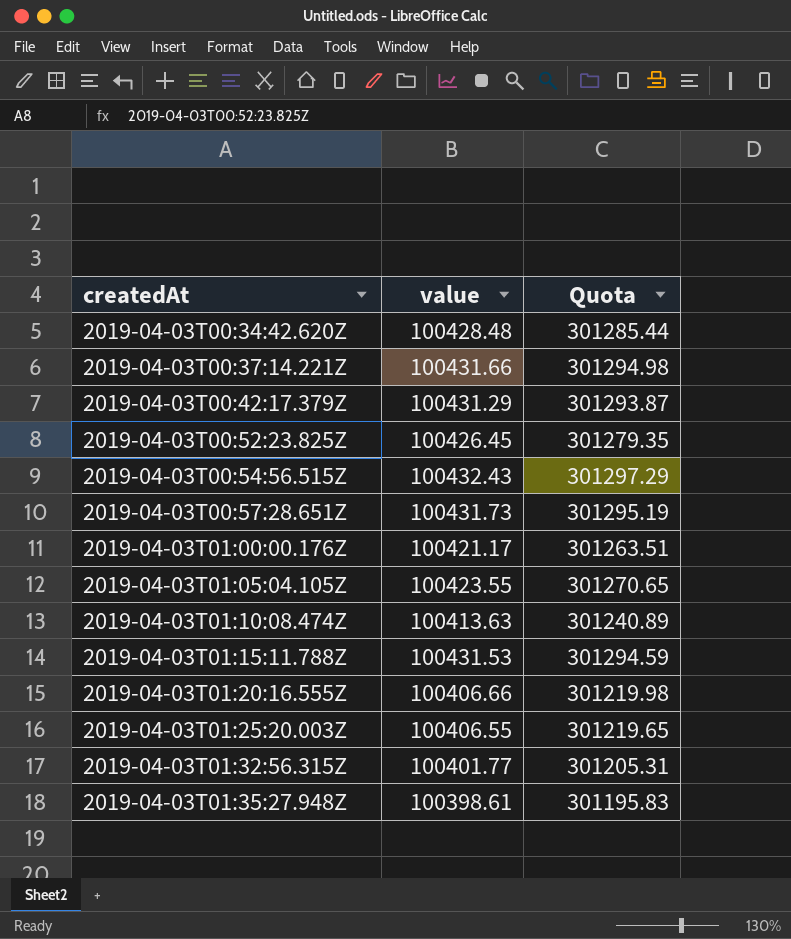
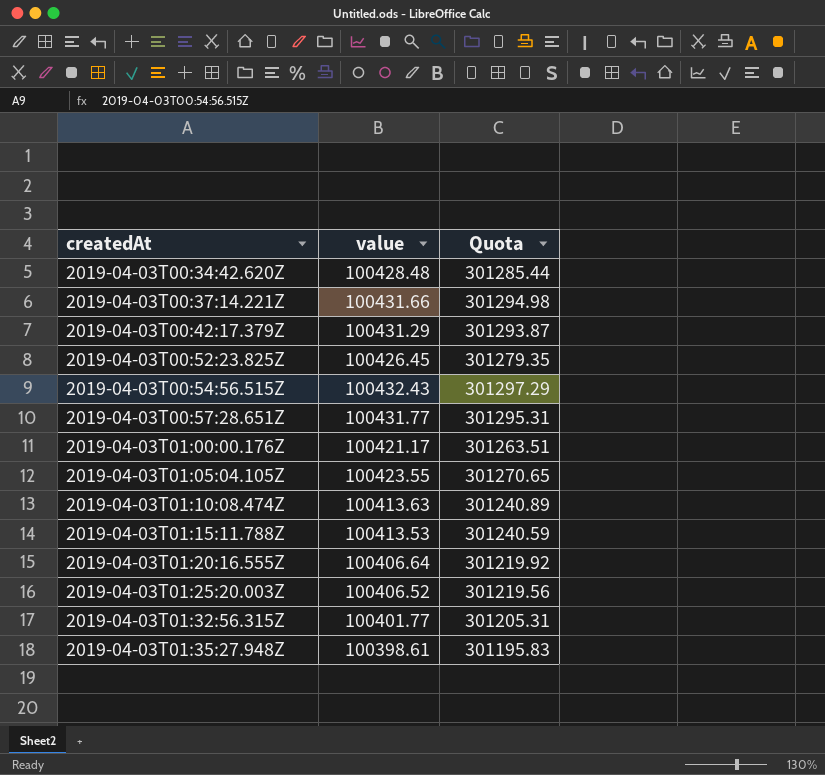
2019-04-03T00:57:28.651Z | value: 100431.73 -> 100431.77
2019-04-03T00:57:28.651Z | Quota: 301295.19 -> 301295.31
2019-04-03T01:15:11.788Z | value: 100431.53 -> 100413.53
2019-04-03T01:15:11.788Z | Quota: 301294.59 -> 301240.59
2019-04-03T01:20:16.555Z | value: 100406.66 -> 100406.64
2019-04-03T01:20:16.555Z | Quota: 301219.98 -> 301219.92
2019-04-03T01:25:20.003Z | value: 100406.55 -> 100406.52
2019-04-03T01:25:20.003Z | Quota: 301219.65 -> 301219.56

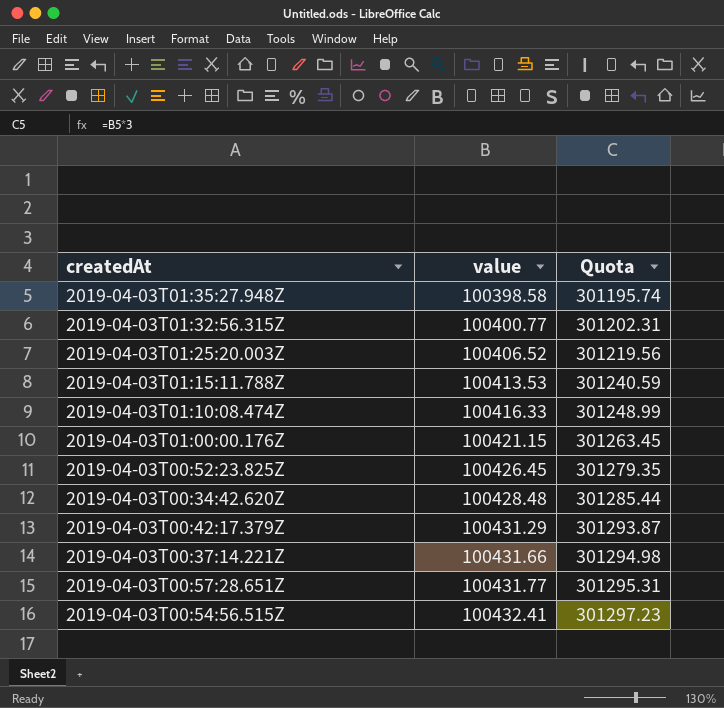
row order: createdAt ascending -> value ascending
row 2019-04-03T01:05:04.105Z: 100423.55 | 301270.65 -> none
row 2019-04-03T01:20:16.555Z: 100406.64 | 301219.92 -> none
2019-04-03T01:35:27.948Z | value: 100398.61 -> 100398.58
2019-04-03T01:35:27.948Z | Quota: 301195.83 -> 301195.74
2019-04-03T01:32:56.315Z | value: 100401.77 -> 100400.77
2019-04-03T01:32:56.315Z | Quota: 301205.31 -> 301202.31
2019-04-03T01:10:08.474Z | value: 100413.63 -> 100416.33
2019-04-03T01:10:08.474Z | Quota: 301240.89 -> 301248.99
2019-04-03T01:00:00.176Z | value: 100421.17 -> 100421.15
2019-04-03T01:00:00.176Z | Quota: 301263.51 -> 301263.45
2019-04-03T00:54:56.515Z | value: 100432.43 -> 100432.41
2019-04-03T00:54:56.515Z | Quota: 301297.29 -> 301297.23

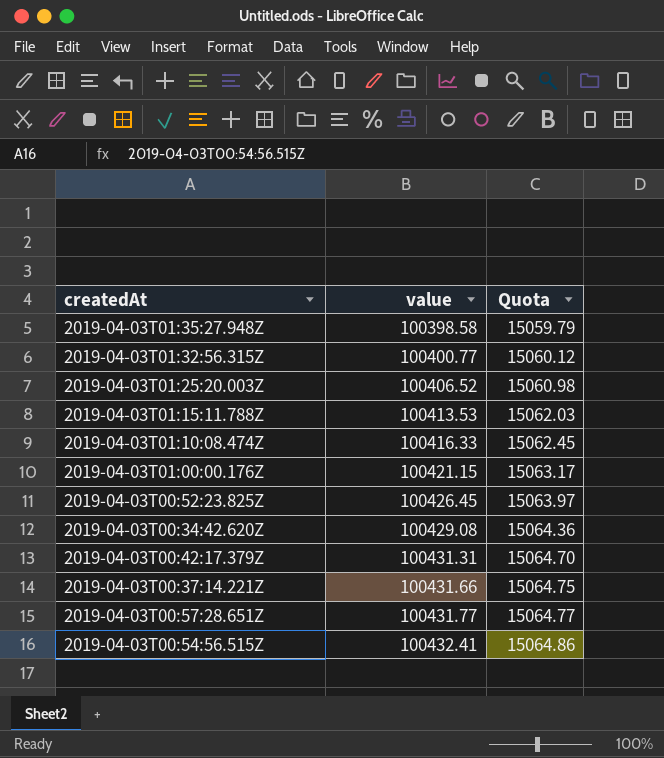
column Quota | formula: [value] * 3 -> [value] * 0.15
2019-04-03T00:34:42.620Z | value: 100428.48 -> 100429.08
2019-04-03T00:42:17.379Z | value: 100431.29 -> 100431.31

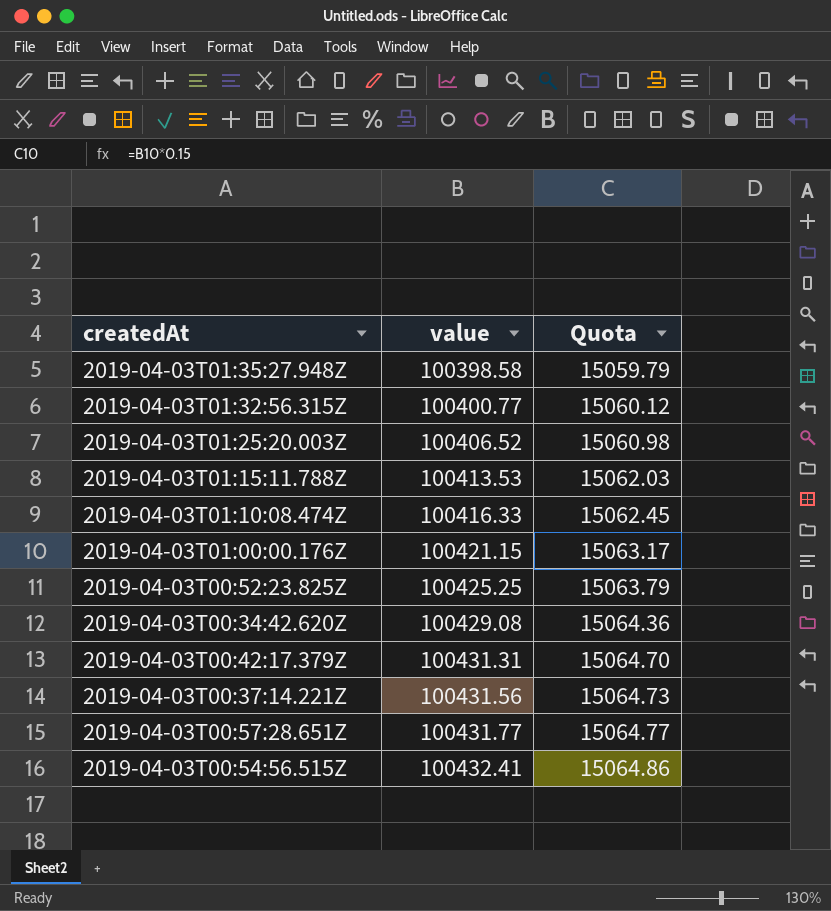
2019-04-03T00:52:23.825Z | value: 100426.45 -> 100425.25
2019-04-03T00:52:23.825Z | Quota: 15063.97 -> 15063.79
2019-04-03T00:37:14.221Z | value: 100431.66 -> 100431.56
2019-04-03T00:37:14.221Z | Quota: 15064.75 -> 15064.73

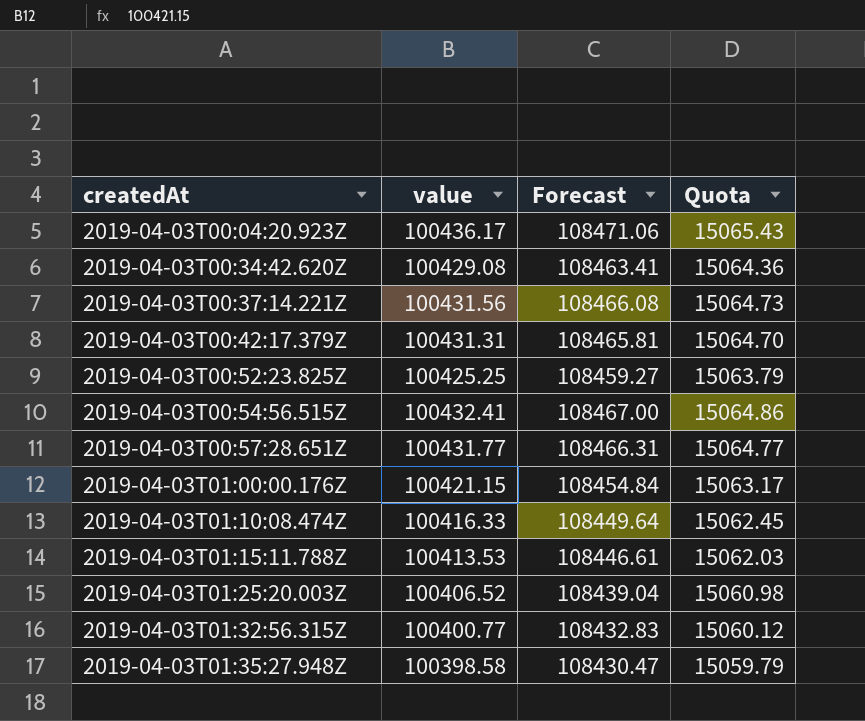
row order: value ascending -> createdAt ascending
column Forecast | formula: none -> [value] * 1.08
row 2019-04-03T00:04:20.923Z: none -> 100436.17 | 108471.06 | 15065.43

